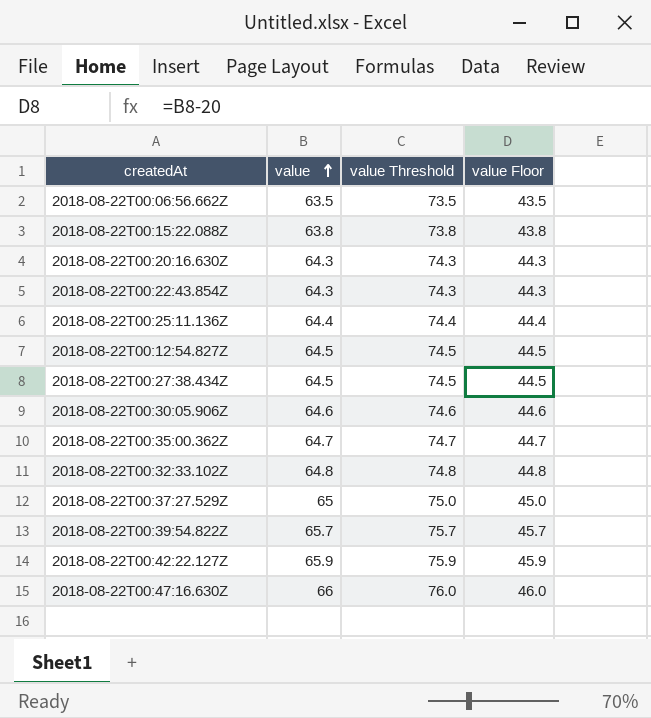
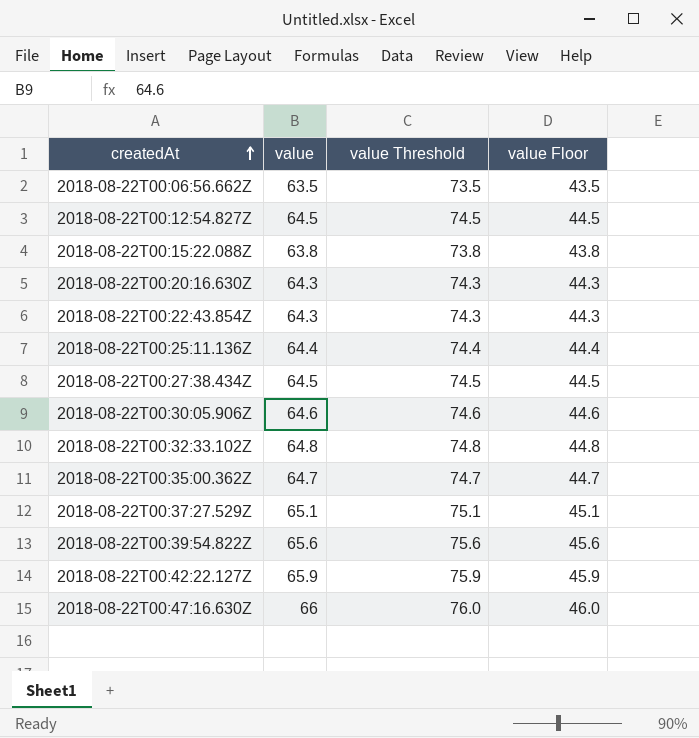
row order: value ascending -> createdAt ascending
2018-08-22T00:37:27.529Z | value: 65 -> 65.1
2018-08-22T00:37:27.529Z | value Threshold: 75.0 -> 75.1
2018-08-22T00:37:27.529Z | value Floor: 45.0 -> 45.1
2018-08-22T00:39:54.822Z | value: 65.7 -> 65.6
2018-08-22T00:39:54.822Z | value Threshold: 75.7 -> 75.6
2018-08-22T00:39:54.822Z | value Floor: 45.7 -> 45.6

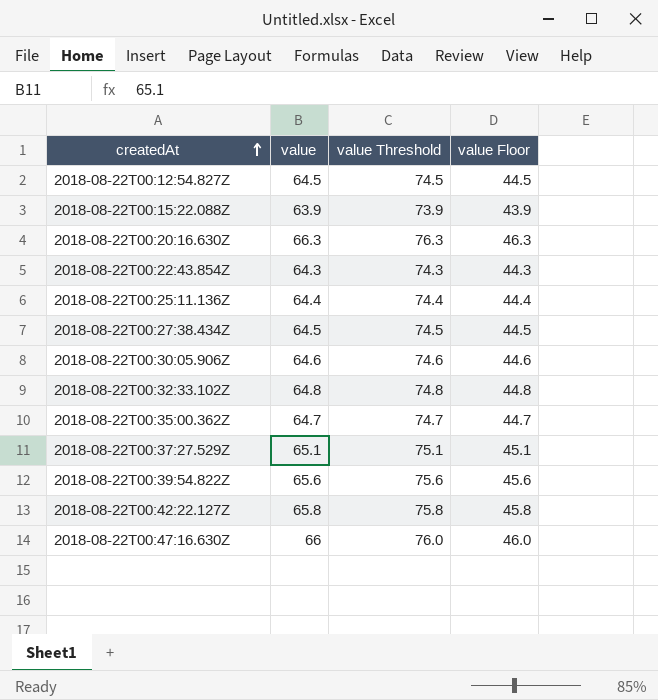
row 2018-08-22T00:06:56.662Z: 63.5 | 73.5 | 43.5 -> none
2018-08-22T00:15:22.088Z | value: 63.8 -> 63.9
2018-08-22T00:15:22.088Z | value Threshold: 73.8 -> 73.9
2018-08-22T00:15:22.088Z | value Floor: 43.8 -> 43.9
2018-08-22T00:20:16.630Z | value: 64.3 -> 66.3
2018-08-22T00:20:16.630Z | value Threshold: 74.3 -> 76.3
2018-08-22T00:20:16.630Z | value Floor: 44.3 -> 46.3
2018-08-22T00:42:22.127Z | value: 65.9 -> 65.8
2018-08-22T00:42:22.127Z | value Threshold: 75.9 -> 75.8
2018-08-22T00:42:22.127Z | value Floor: 45.9 -> 45.8

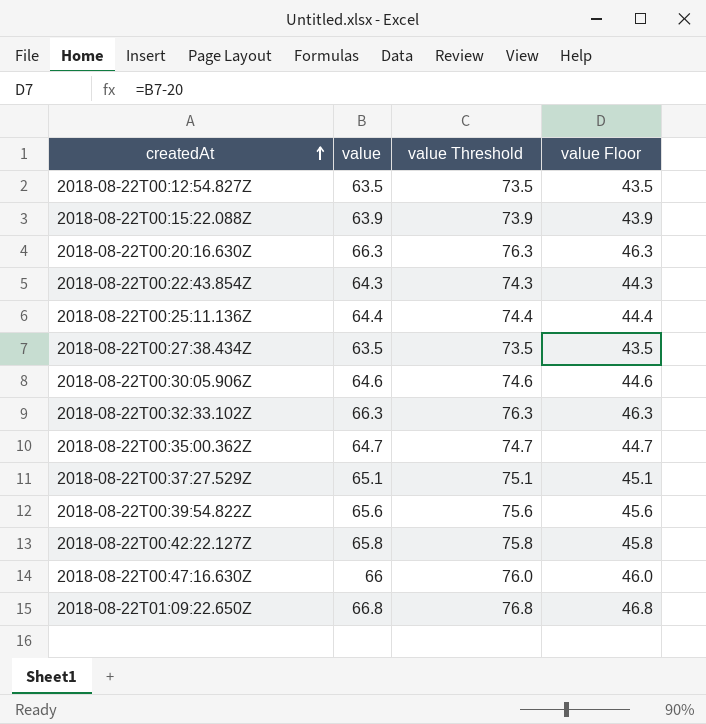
2018-08-22T00:12:54.827Z | value: 64.5 -> 63.5
2018-08-22T00:12:54.827Z | value Threshold: 74.5 -> 73.5
2018-08-22T00:12:54.827Z | value Floor: 44.5 -> 43.5
2018-08-22T00:27:38.434Z | value: 64.5 -> 63.5
2018-08-22T00:27:38.434Z | value Threshold: 74.5 -> 73.5
2018-08-22T00:27:38.434Z | value Floor: 44.5 -> 43.5
2018-08-22T00:32:33.102Z | value: 64.8 -> 66.3
2018-08-22T00:32:33.102Z | value Threshold: 74.8 -> 76.3
2018-08-22T00:32:33.102Z | value Floor: 44.8 -> 46.3
row 2018-08-22T01:09:22.650Z: none -> 66.8 | 76.8 | 46.8

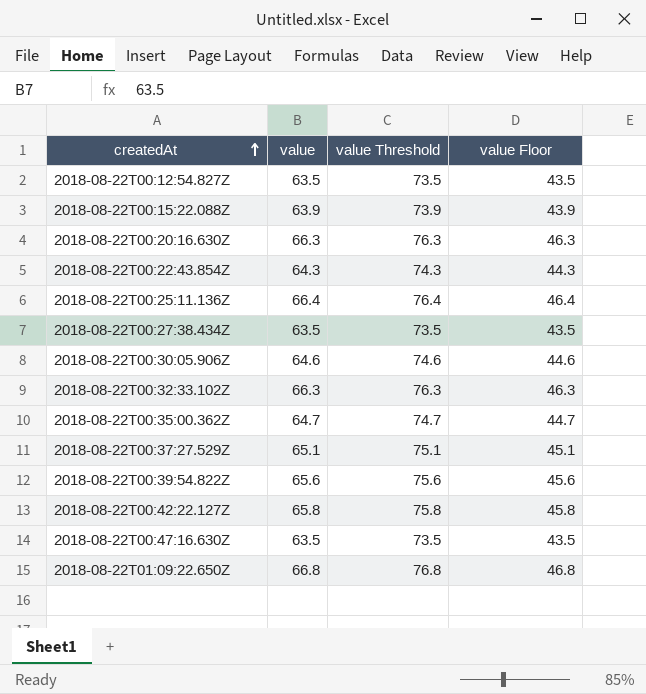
2018-08-22T00:25:11.136Z | value: 64.4 -> 66.4
2018-08-22T00:25:11.136Z | value Threshold: 74.4 -> 76.4
2018-08-22T00:25:11.136Z | value Floor: 44.4 -> 46.4
2018-08-22T00:47:16.630Z | value: 66 -> 63.5
2018-08-22T00:47:16.630Z | value Threshold: 76.0 -> 73.5
2018-08-22T00:47:16.630Z | value Floor: 46.0 -> 43.5

